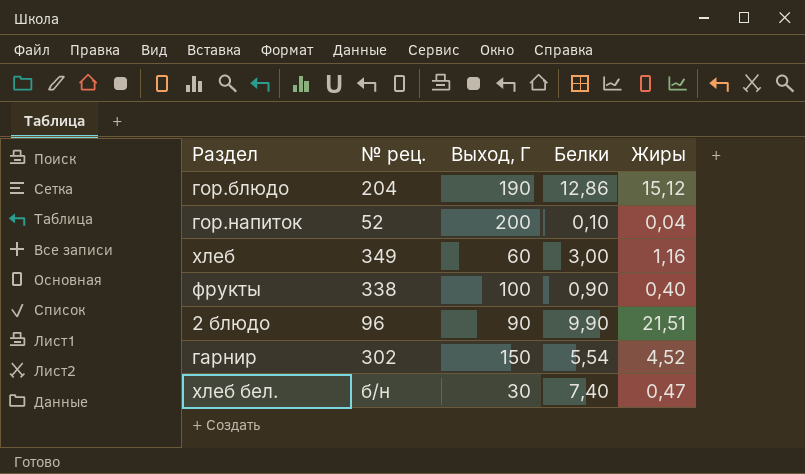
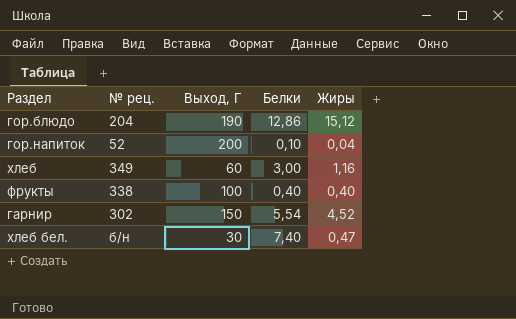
row 2 блюдо: 96 | 90 | 9,90 | 21,51 -> none
фрукты | Белки: 0,90 -> 0,40

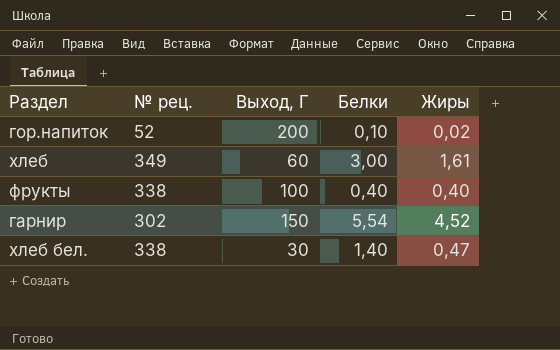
row гор.блюдо: 204 | 190 | 12,86 | 15,12 -> none
гор.напиток | Жиры: 0,04 -> 0,02
хлеб | Жиры: 1,16 -> 1,61
хлеб бел. | № рец.: б/н -> 338
хлеб бел. | Белки: 7,40 -> 1,40

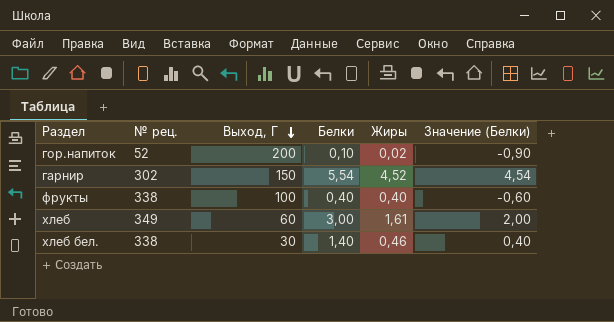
row order: none -> Выход, Г descending
column Значение (Белки) | formula: none -> [Белки] - 1
хлеб бел. | Жиры: 0,47 -> 0,46

